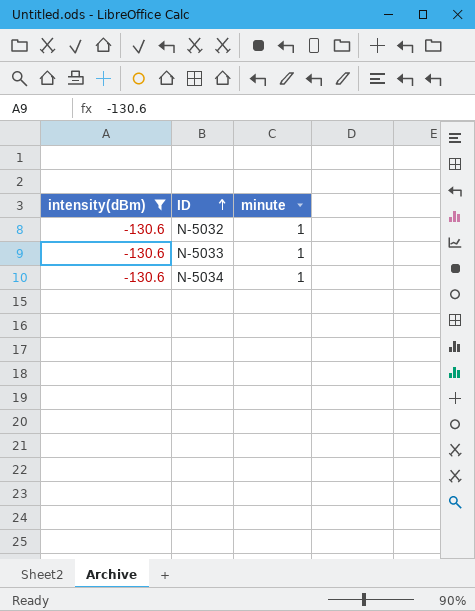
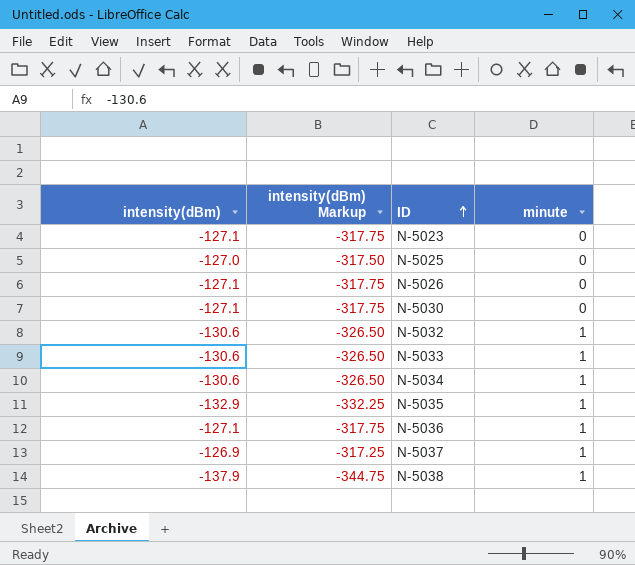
filter: intensity(dBm) = -130.6 -> none
column intensity(dBm) Markup | formula: none -> [intensity(dBm)] * 2.5

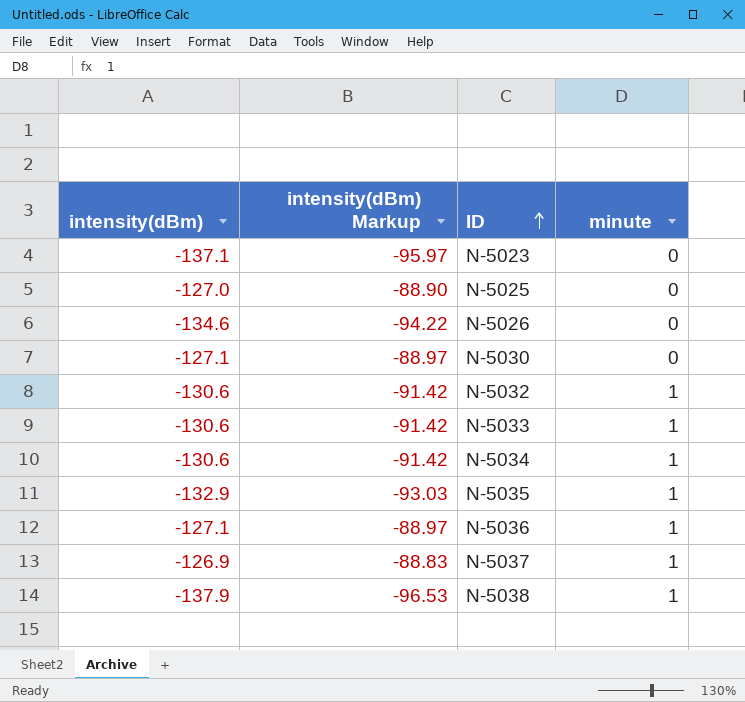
column intensity(dBm) Markup | formula: [intensity(dBm)] * 2.5 -> [intensity(dBm)] * 0.7
N-5023 | intensity(dBm): -127.1 -> -137.1
N-5026 | intensity(dBm): -127.1 -> -134.6

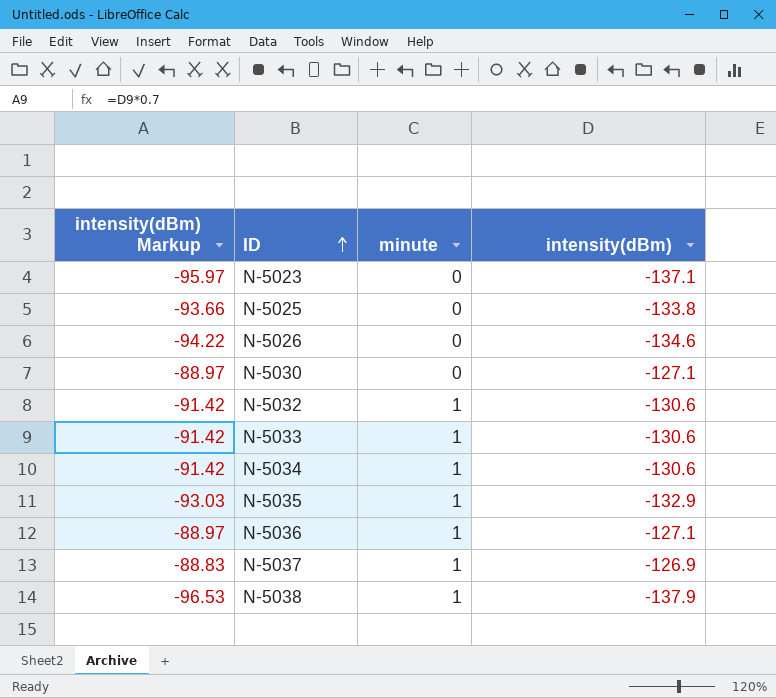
column intensity(dBm) | position: 1 -> 4
N-5025 | intensity(dBm) Markup: -88.90 -> -93.66
N-5025 | intensity(dBm): -127.0 -> -133.8

